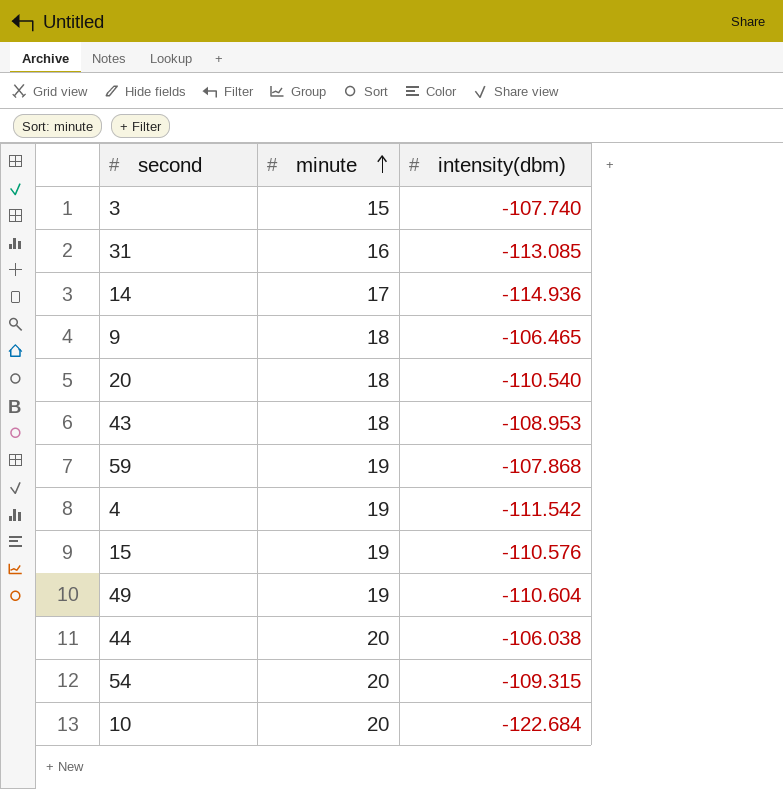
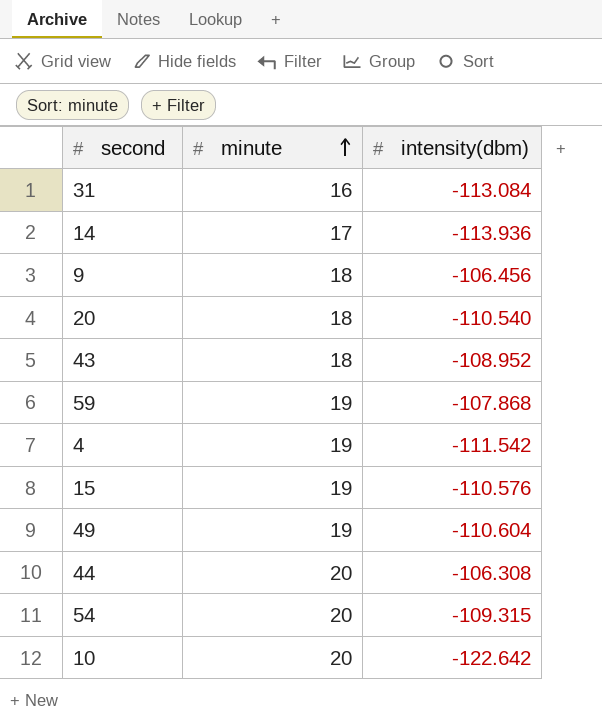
row 3: 15 | -107.740 -> none
31 | intensity(dbm): -113.085 -> -113.084
14 | intensity(dbm): -114.936 -> -113.936
9 | intensity(dbm): -106.465 -> -106.456
43 | intensity(dbm): -108.953 -> -108.952
44 | intensity(dbm): -106.038 -> -106.308
10 | intensity(dbm): -122.684 -> -122.642

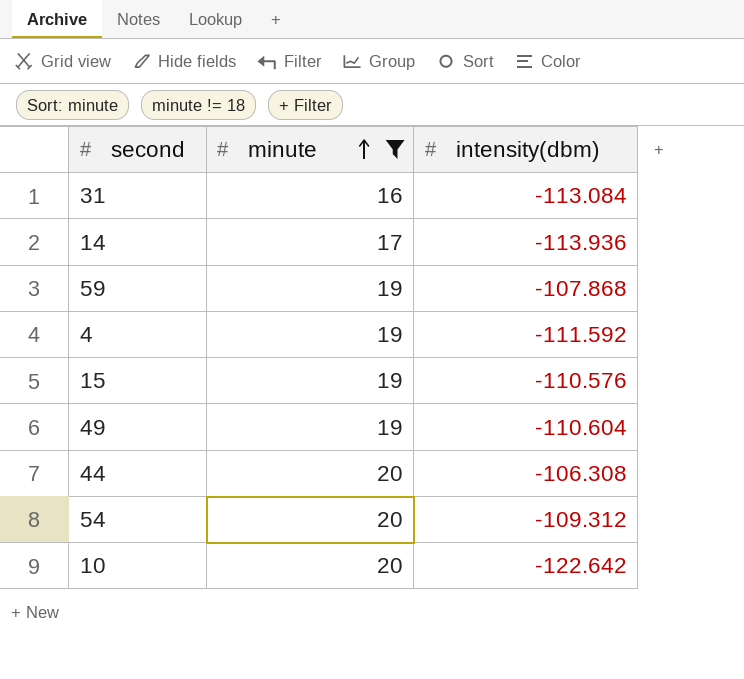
filter: none -> minute != 18
4 | intensity(dbm): -111.542 -> -111.592
54 | intensity(dbm): -109.315 -> -109.312

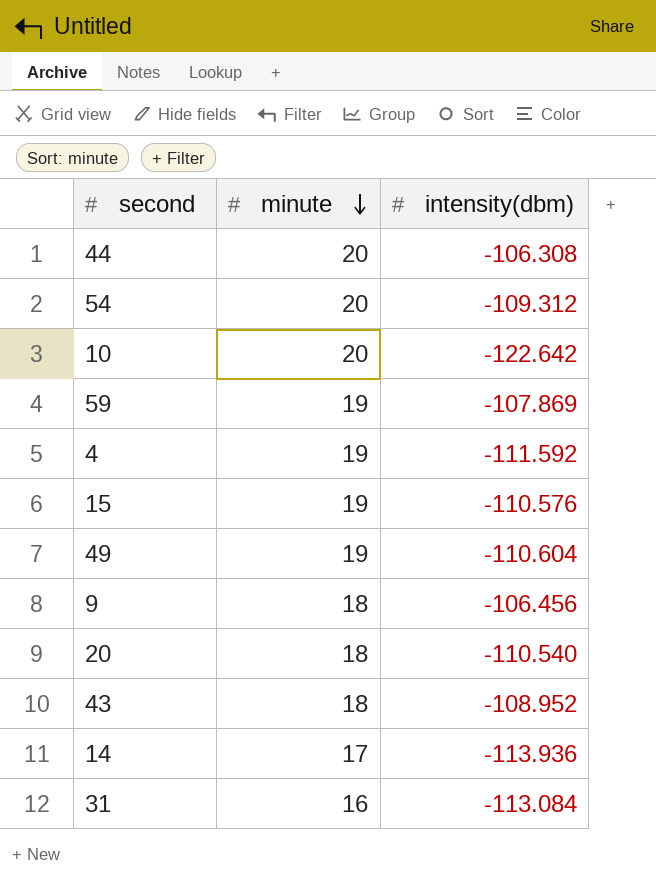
filter: minute != 18 -> none
row order: minute ascending -> minute descending
59 | intensity(dbm): -107.868 -> -107.869

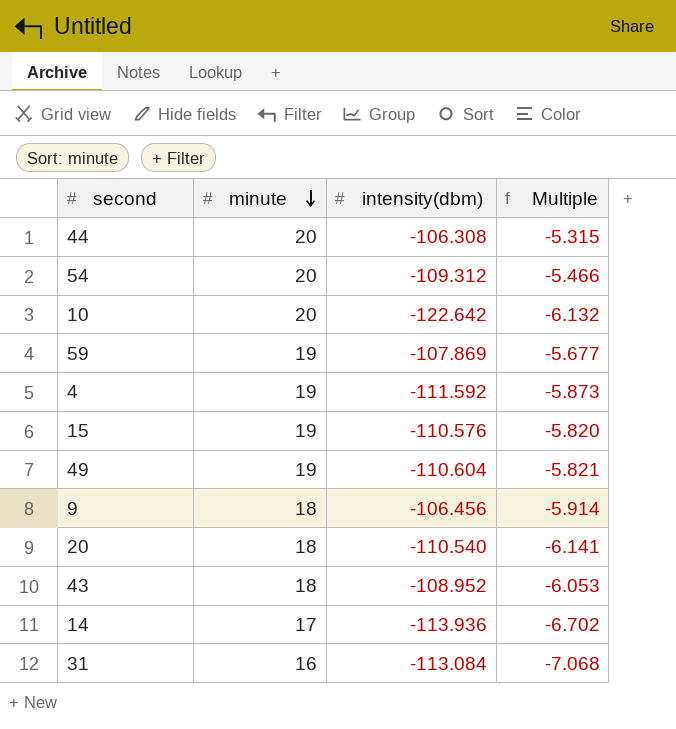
column Multiple | formula: none -> [intensity(dbm)] / [minute]

